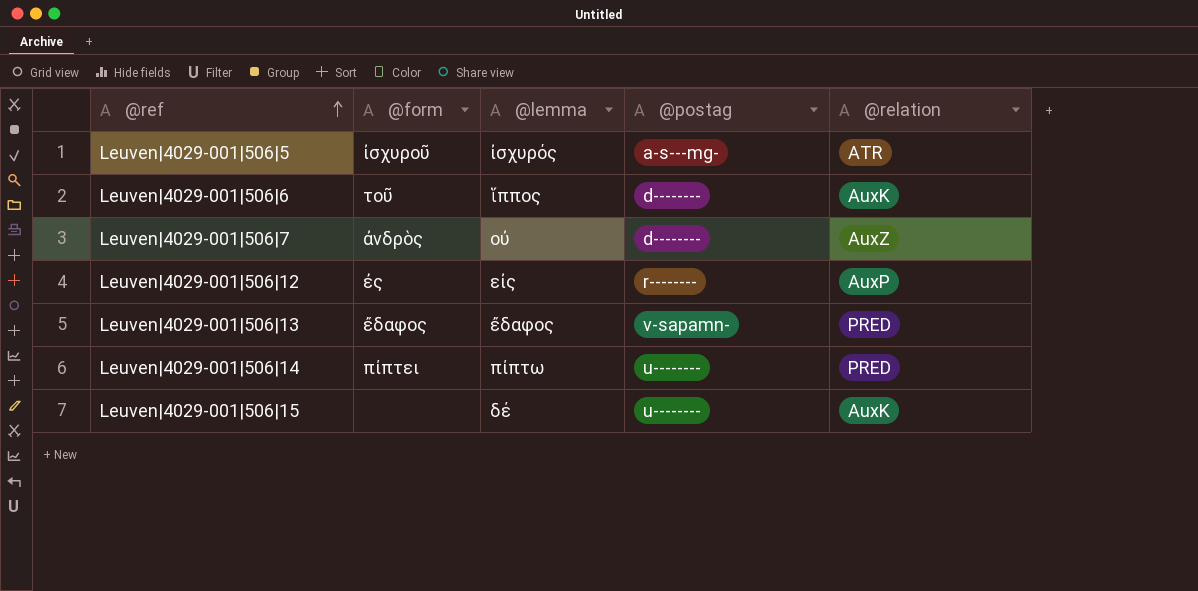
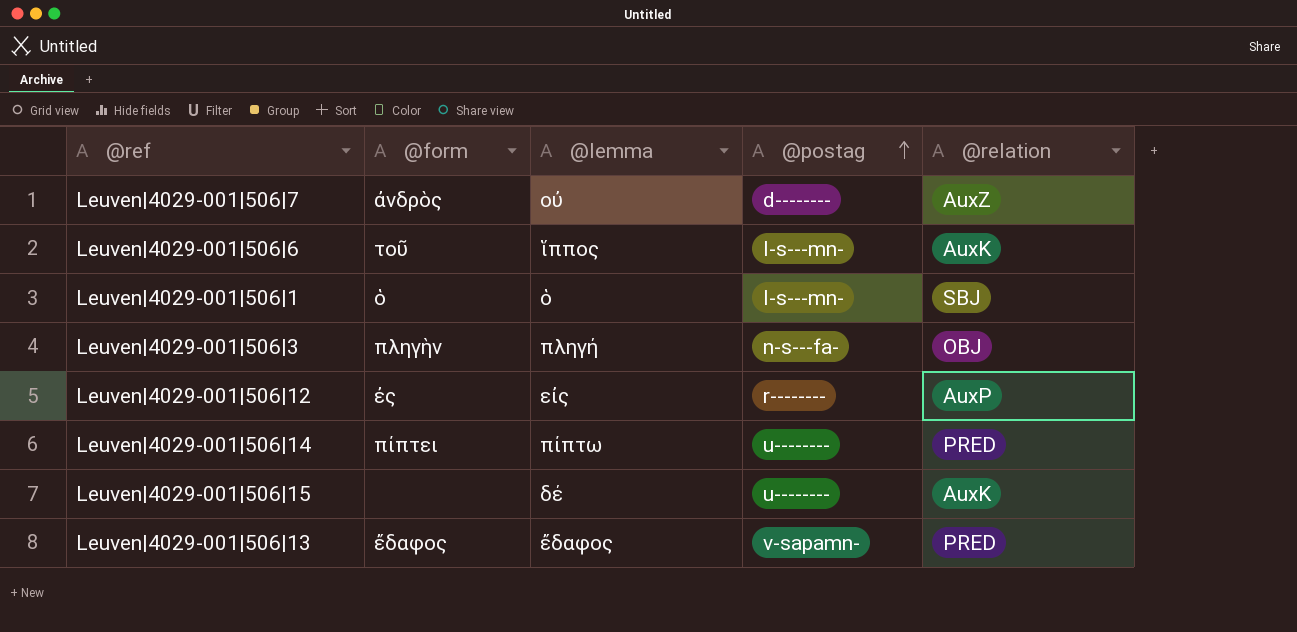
row order: @ref ascending -> @postag ascending
row Leuven|4029-001|506|5: ἰσχυροῦ | ἰσχυρός | a-s---mg- | ATR -> none
Leuven|4029-001|506|6 | @postag: d-------- -> l-s---mn-
row Leuven|4029-001|506|1: none -> ὁ | ὁ | l-s---mn- | SBJ
row Leuven|4029-001|506|3: none -> πληγὴν | πληγή | n-s---fa- | OBJ

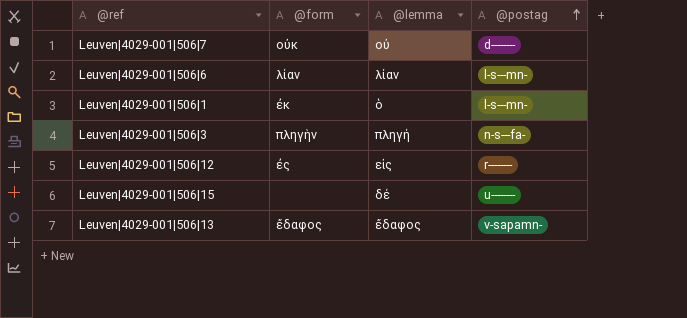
column @relation | position: 5 -> none
row Leuven|4029-001|506|14: πίπτει | πίπτω | u-------- | PRED -> none
Leuven|4029-001|506|7 | @form: ἀνδρὸς -> οὐκ
Leuven|4029-001|506|6 | @form: τοῦ -> λίαν
Leuven|4029-001|506|6 | @lemma: ἵππος -> λίαν
Leuven|4029-001|506|1 | @form: ὁ -> ἐκ

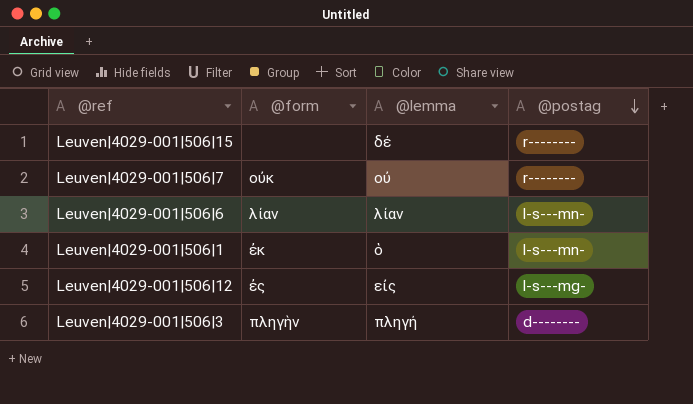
row order: @postag ascending -> @postag descending
row Leuven|4029-001|506|13: ἔδαφος | ἔδαφος | v-sapamn- -> none
Leuven|4029-001|506|15 | @postag: u-------- -> r--------
Leuven|4029-001|506|7 | @postag: d-------- -> r--------
Leuven|4029-001|506|12 | @postag: r-------- -> l-s---mg-
Leuven|4029-001|506|3 | @postag: n-s---fa- -> d--------

